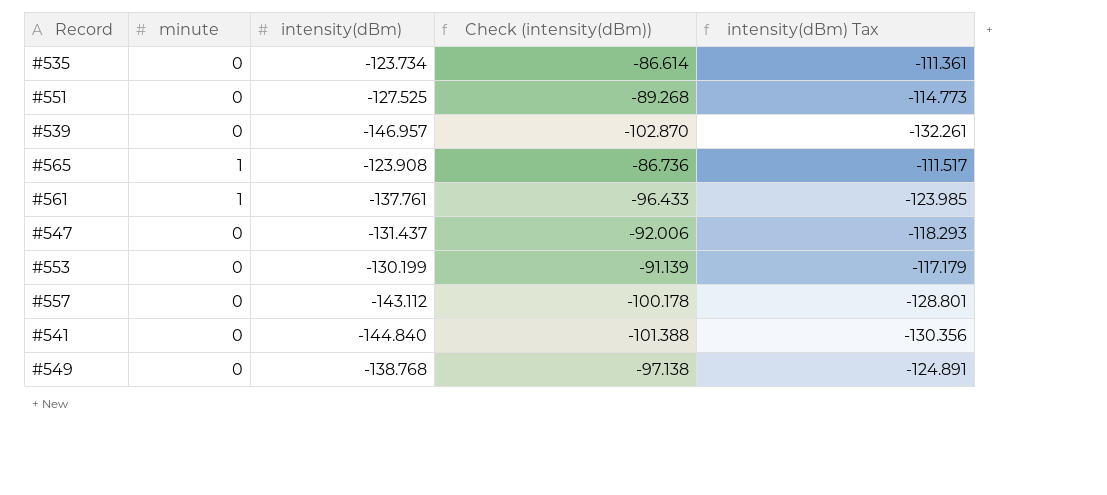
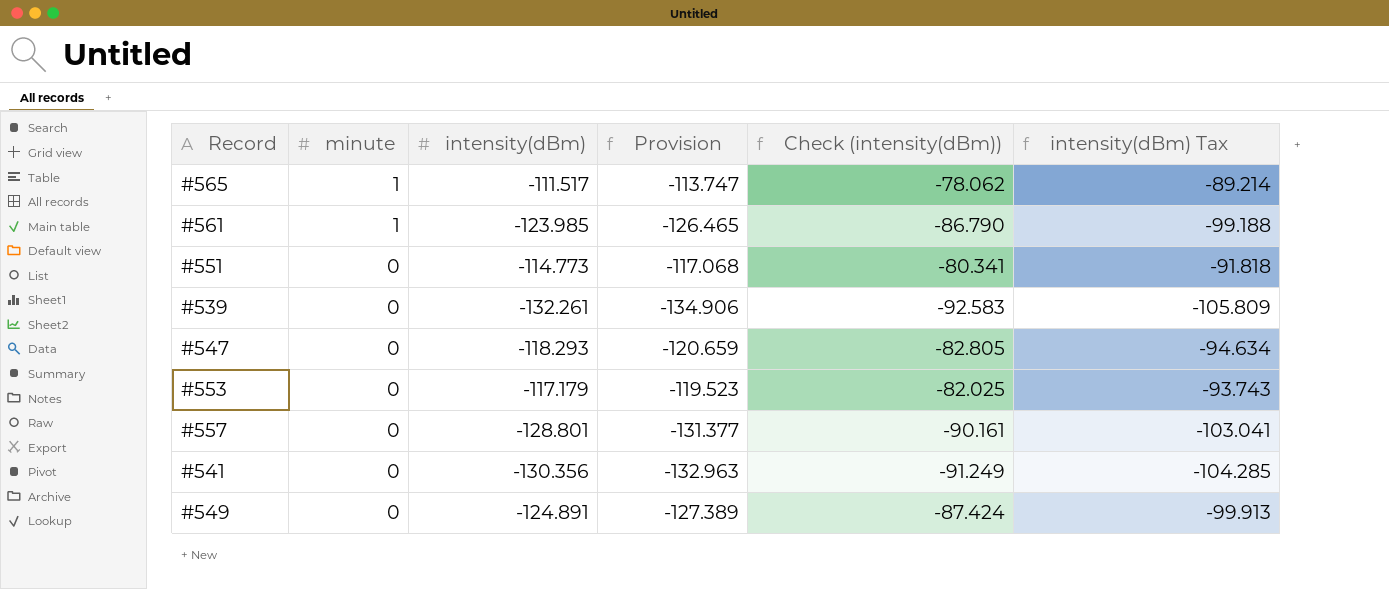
row order: none -> minute descending
column Provision | formula: none -> [intensity(dBm)] * 1.02
column intensity(dBm) Tax | formula: [intensity(dBm)] * 0.9 -> [intensity(dBm)] * 0.8
row #535: 0 | -123.734 | -86.614 | -111.361 -> none
#565 | intensity(dBm): -123.908 -> -111.517
#565 | Check (intensity(dBm)): -86.736 -> -78.062
#561 | intensity(dBm): -137.761 -> -123.985
#561 | Check (intensity(dBm)): -96.433 -> -86.790
#551 | intensity(dBm): -127.525 -> -114.773
#551 | Check (intensity(dBm)): -89.268 -> -80.341
#539 | intensity(dBm): -146.957 -> -132.261
#539 | Check (intensity(dBm)): -102.870 -> -92.583
#547 | intensity(dBm): -131.437 -> -118.293
#547 | Check (intensity(dBm)): -92.006 -> -82.805
#553 | intensity(dBm): -130.199 -> -117.179
#553 | Check (intensity(dBm)): -91.139 -> -82.025
#557 | intensity(dBm): -143.112 -> -128.801
#557 | Check (intensity(dBm)): -100.178 -> -90.161
#541 | intensity(dBm): -144.840 -> -130.356
#541 | Check (intensity(dBm)): -101.388 -> -91.249
#549 | intensity(dBm): -138.768 -> -124.891
#549 | Check (intensity(dBm)): -97.138 -> -87.424

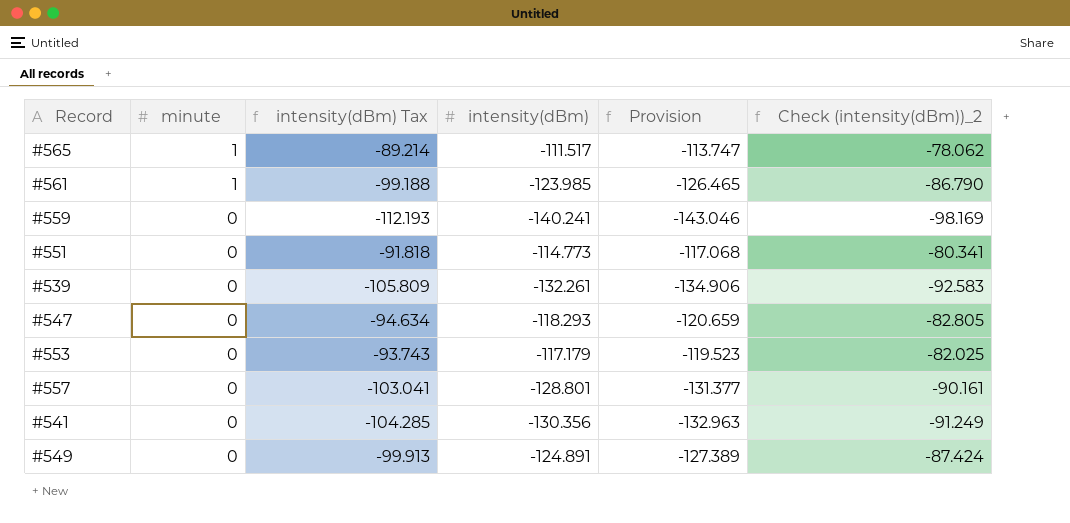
column intensity(dBm) Tax | position: 6 -> 3
column name: Check (intensity(dBm)) -> Check (intensity(dBm))_2
row #559: none -> 0 | -112.193 | -140.241 | -143.046 | -98.169

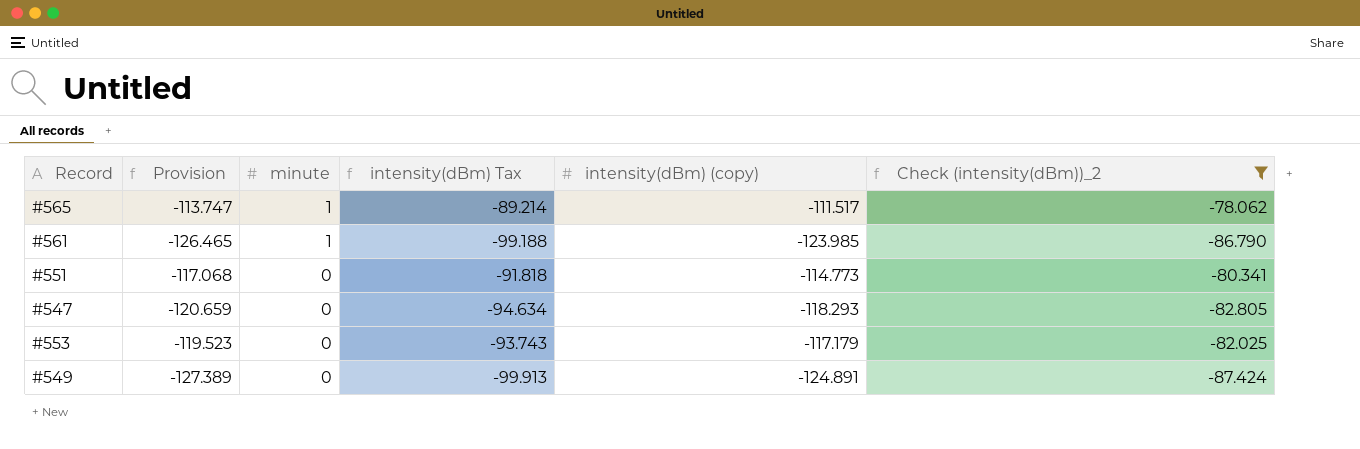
filter: none -> Check (intensity(dBm))_2 >= -87.424
column Provision | position: 5 -> 2
column name: intensity(dBm) -> intensity(dBm) (copy)

